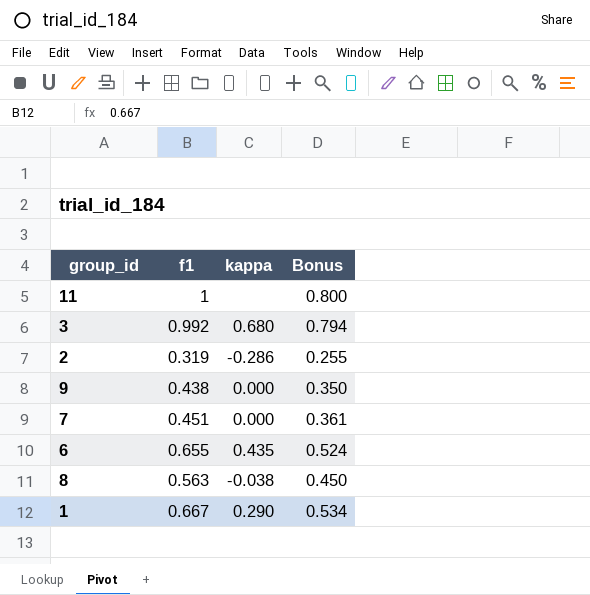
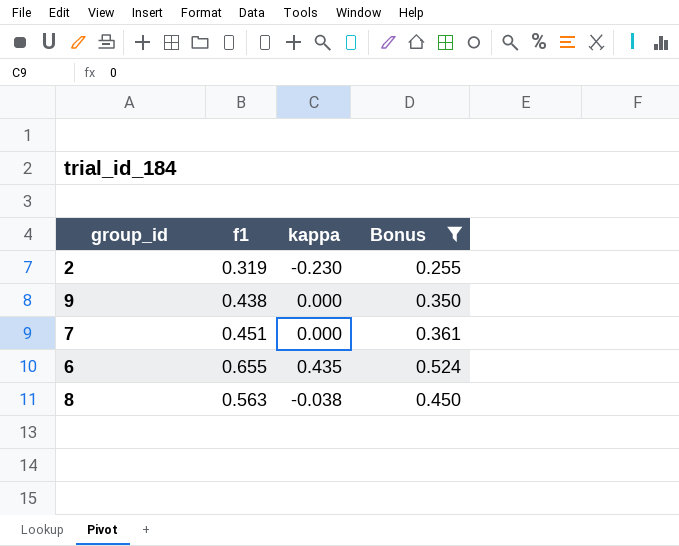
filter: none -> Bonus <= 0.524
2 | kappa: -0.286 -> -0.230

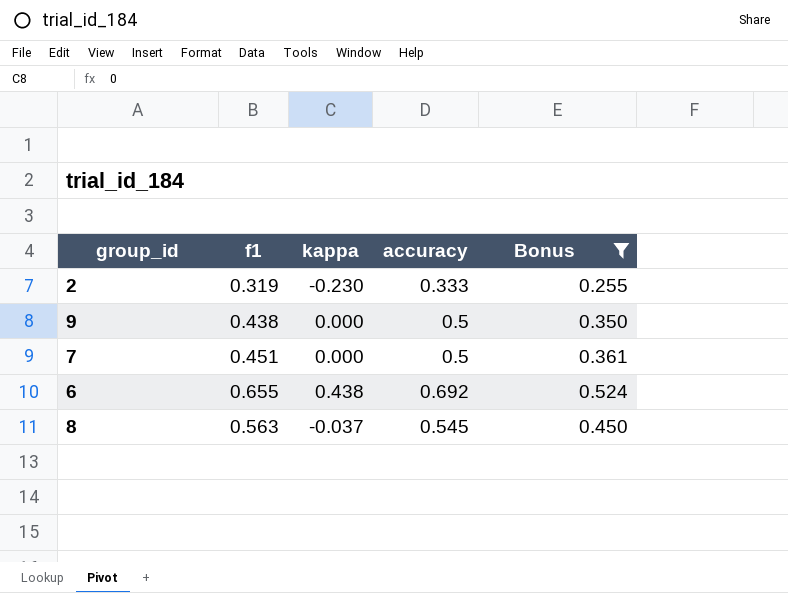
column accuracy | position: none -> 4
6 | kappa: 0.435 -> 0.438
8 | kappa: -0.038 -> -0.037

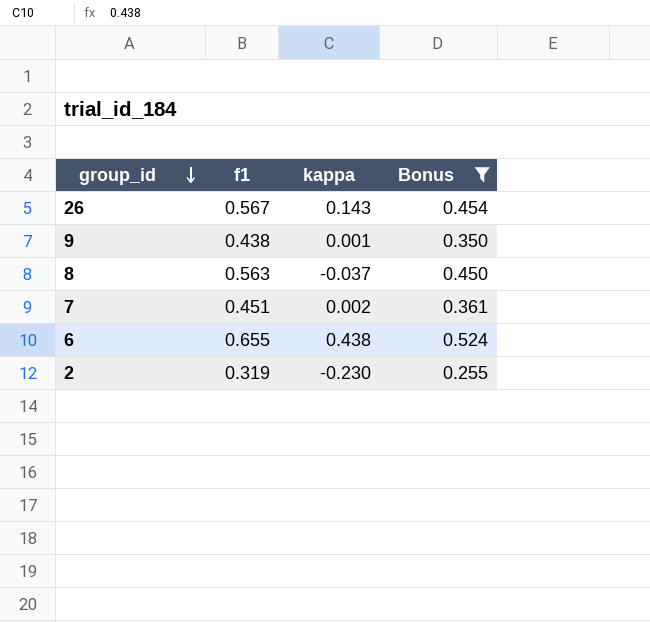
row order: none -> group_id descending
column accuracy | position: 4 -> none
row 26: none -> 0.567 | 0.143 | 0.454
9 | kappa: 0.000 -> 0.001
7 | kappa: 0.000 -> 0.002

